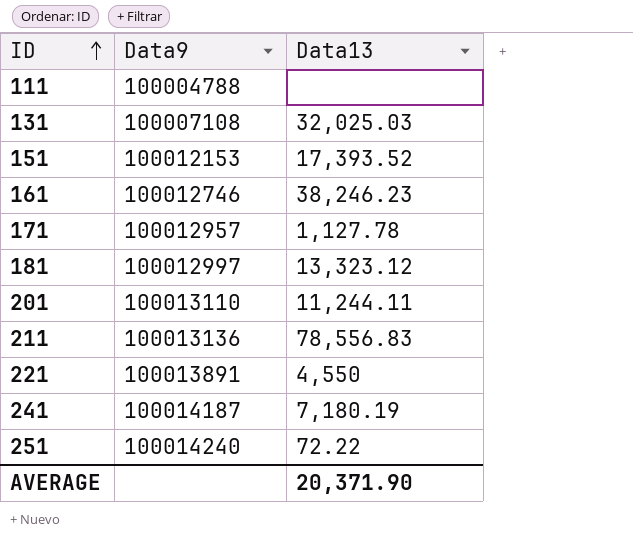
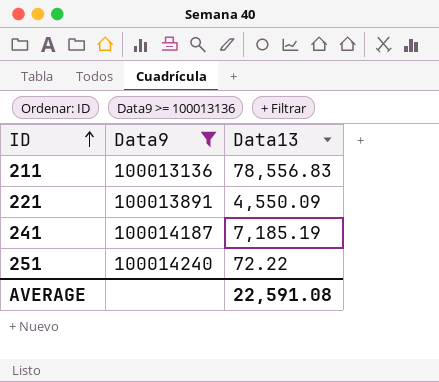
filter: none -> Data9 >= 100013136
221 | Data13: 4,550 -> 4,550.09
241 | Data13: 7,180.19 -> 7,185.19
AVERAGE | Data13: 20,371.90 -> 22,591.08

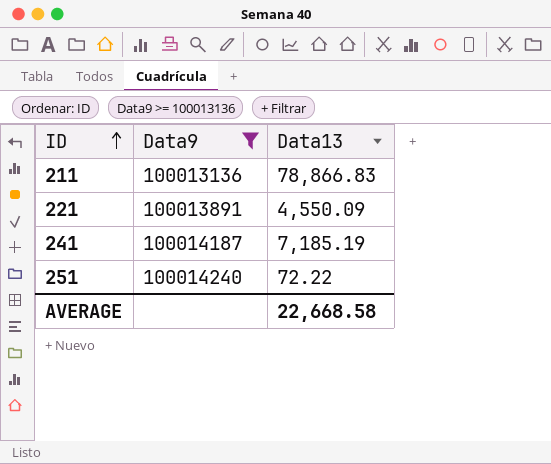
211 | Data13: 78,556.83 -> 78,866.83
AVERAGE | Data13: 22,591.08 -> 22,668.58

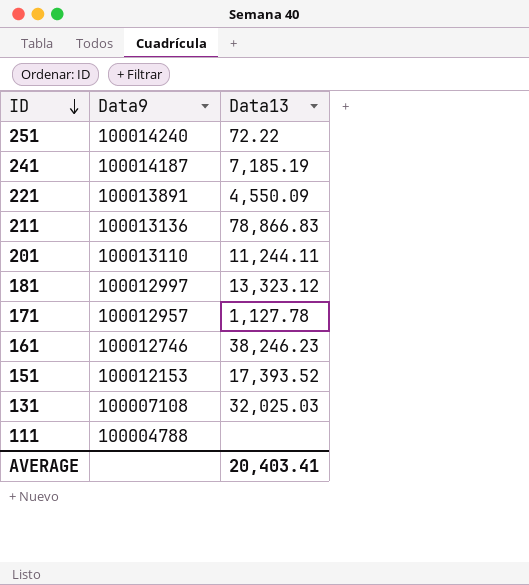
filter: Data9 >= 100013136 -> none
row order: ID ascending -> ID descending
AVERAGE | Data13: 22,668.58 -> 20,403.41

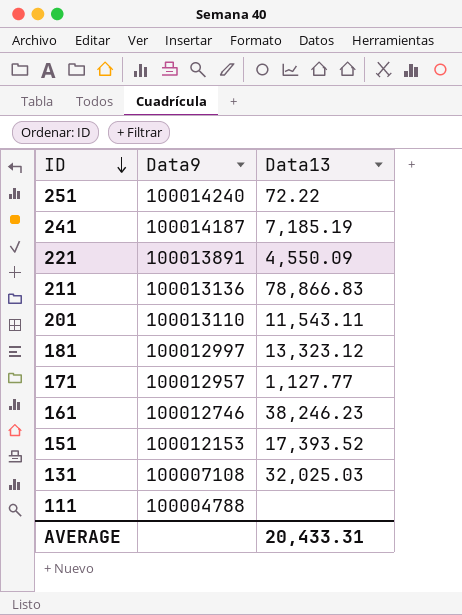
201 | Data13: 11,244.11 -> 11,543.11
171 | Data13: 1,127.78 -> 1,127.77
AVERAGE | Data13: 20,403.41 -> 20,433.31

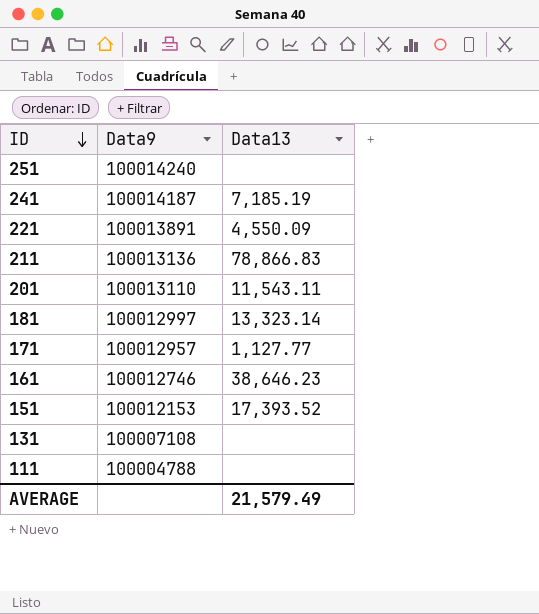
251 | Data13: 72.22 -> none
181 | Data13: 13,323.12 -> 13,323.14
161 | Data13: 38,246.23 -> 38,646.23
131 | Data13: 32,025.03 -> none
AVERAGE | Data13: 20,433.31 -> 21,579.49

